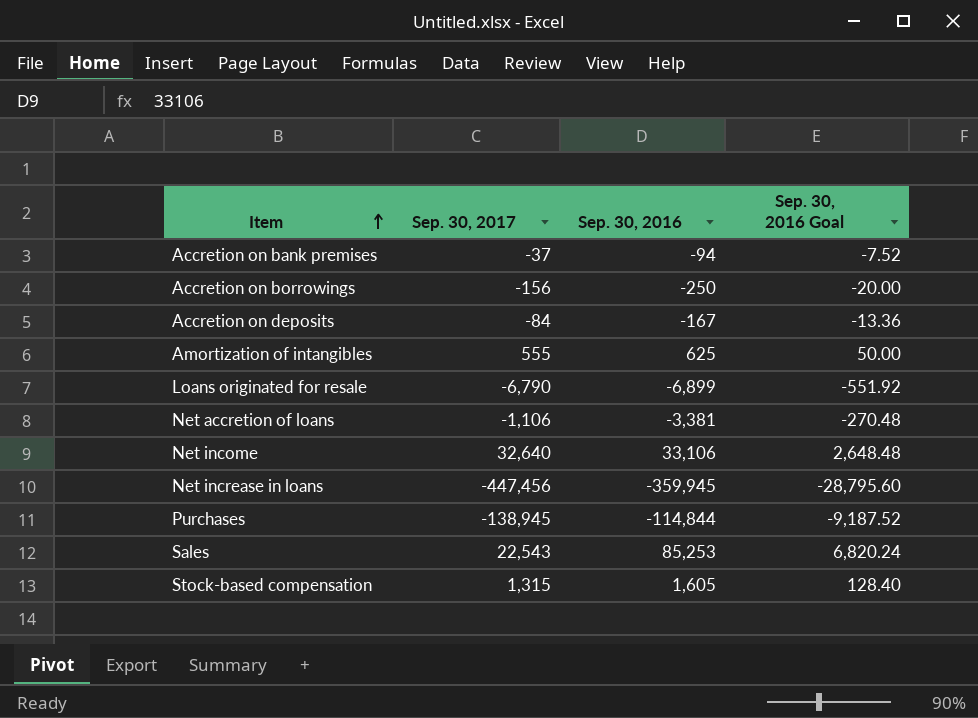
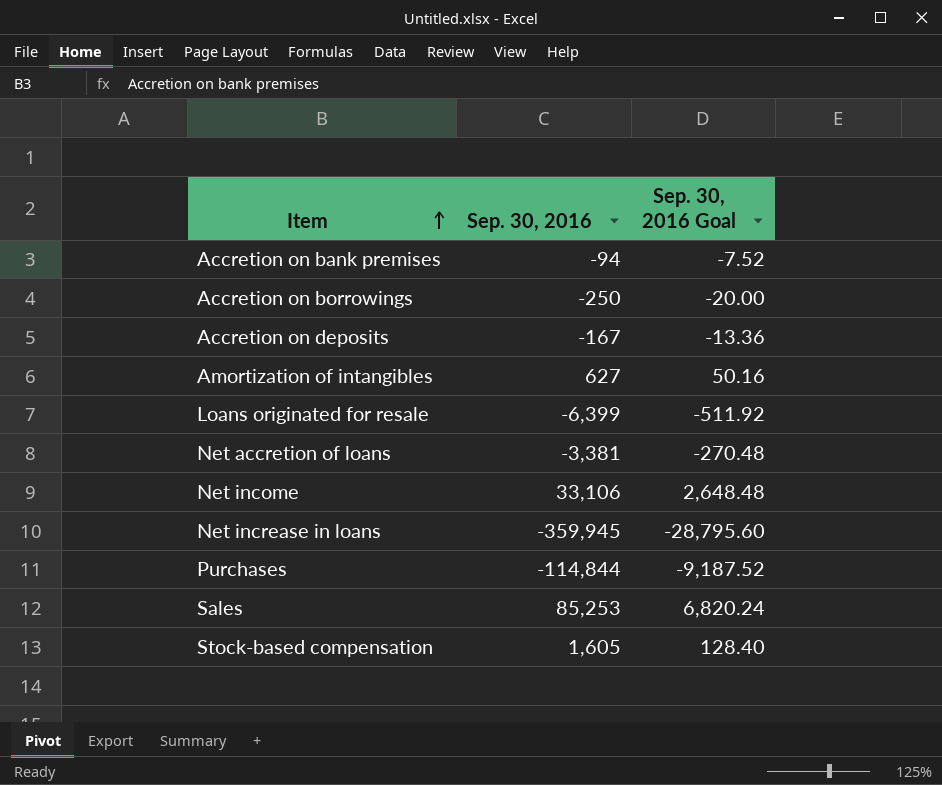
column Sep. 30, 2017 | position: 2 -> none
Amortization of intangibles | Sep. 30, 2016: 625 -> 627
Amortization of intangibles | Sep. 30, 2016 Goal: 50.00 -> 50.16
Loans originated for resale | Sep. 30, 2016: -6,899 -> -6,399
Loans originated for resale | Sep. 30, 2016 Goal: -551.92 -> -511.92

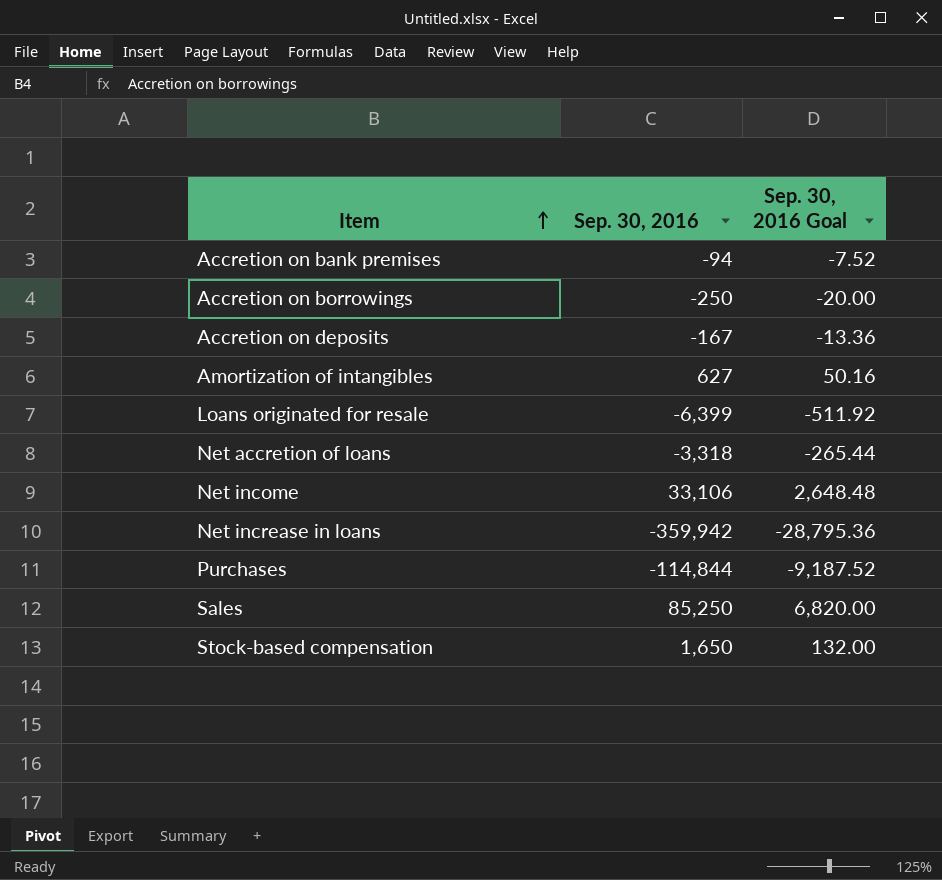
Net accretion of loans | Sep. 30, 2016: -3,381 -> -3,318
Net accretion of loans | Sep. 30, 2016 Goal: -270.48 -> -265.44
Net increase in loans | Sep. 30, 2016: -359,945 -> -359,942
Net increase in loans | Sep. 30, 2016 Goal: -28,795.60 -> -28,795.36
Sales | Sep. 30, 2016: 85,253 -> 85,250
Sales | Sep. 30, 2016 Goal: 6,820.24 -> 6,820.00
Stock-based compensation | Sep. 30, 2016: 1,605 -> 1,650
Stock-based compensation | Sep. 30, 2016 Goal: 128.40 -> 132.00

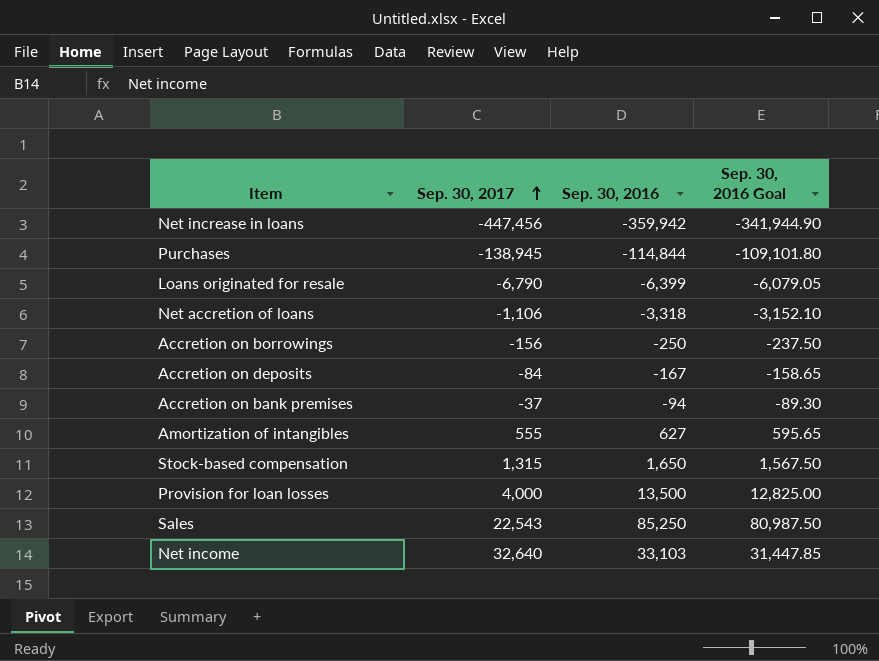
row order: Item ascending -> Sep. 30, 2017 ascending
column Sep. 30, 2017 | position: none -> 2
column Sep. 30, 2016 Goal | formula: [Sep. 30, 2016] * 0.08 -> [Sep. 30, 2016] * 0.95
row Provision for loan losses: none -> 4,000 | 13,500 | 12,825.00
Net income | Sep. 30, 2016: 33,106 -> 33,103

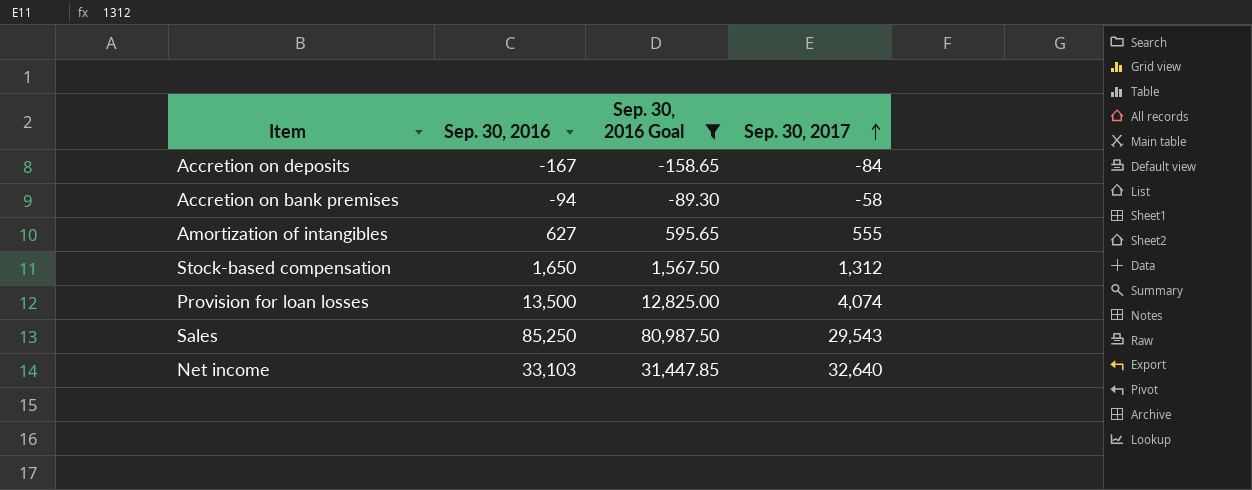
filter: none -> Sep. 30, 2016 Goal >= -158.65
column Sep. 30, 2017 | position: 2 -> 4
Accretion on bank premises | Sep. 30, 2017: -37 -> -58
Stock-based compensation | Sep. 30, 2017: 1,315 -> 1,312
Provision for loan losses | Sep. 30, 2017: 4,000 -> 4,074
Sales | Sep. 30, 2017: 22,543 -> 29,543

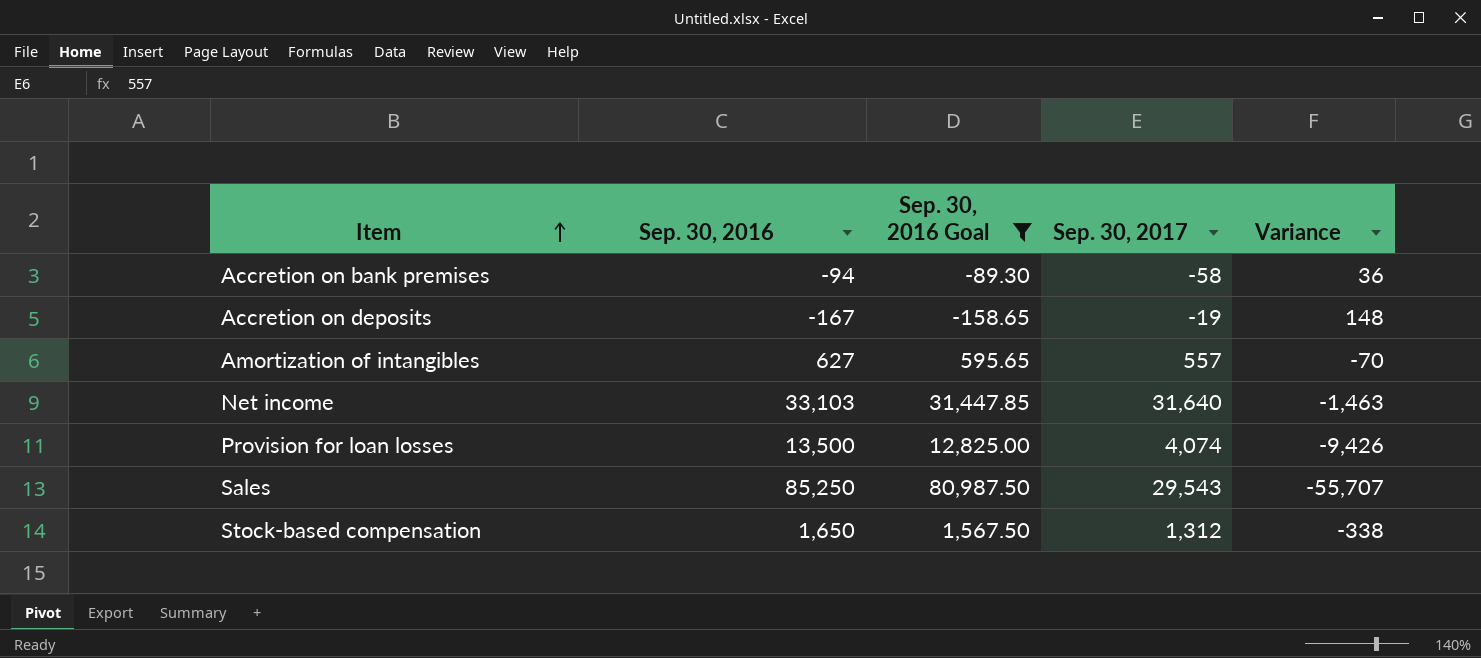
row order: Sep. 30, 2017 ascending -> Item ascending
column Variance | formula: none -> [Sep. 30, 2017] - [Sep. 30, 2016]
Accretion on deposits | Sep. 30, 2017: -84 -> -19
Amortization of intangibles | Sep. 30, 2017: 555 -> 557
Net income | Sep. 30, 2017: 32,640 -> 31,640

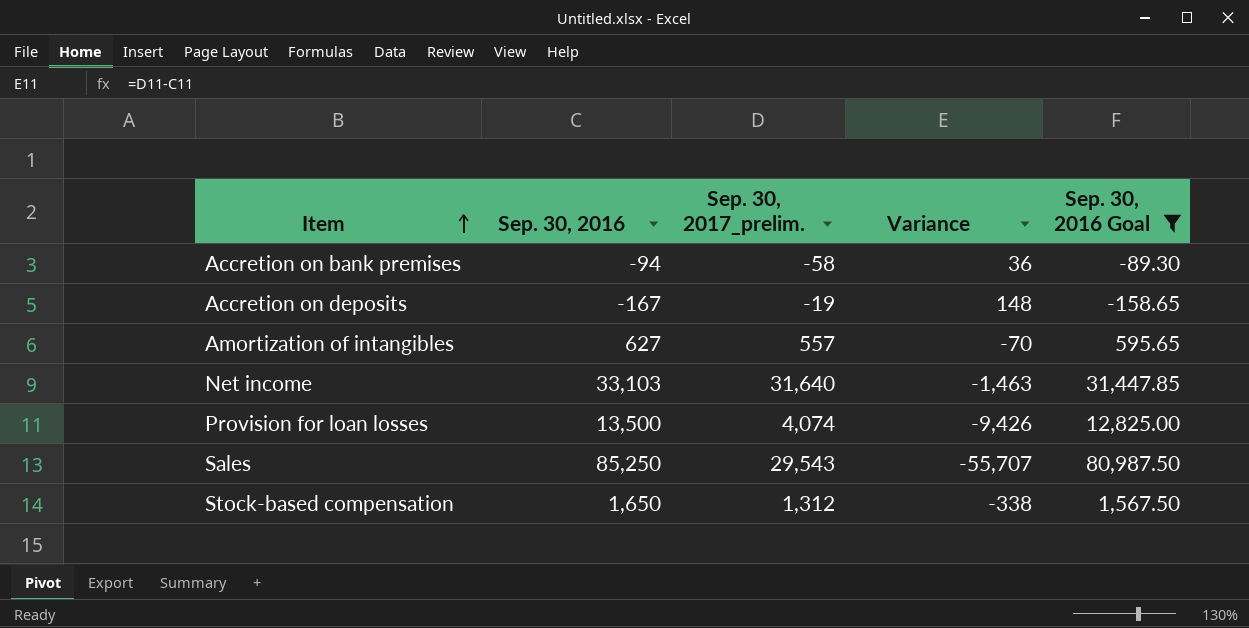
column name: Sep. 30, 2017 -> Sep. 30, 2017_prelim.
column Sep. 30, 2016 Goal | position: 3 -> 5

